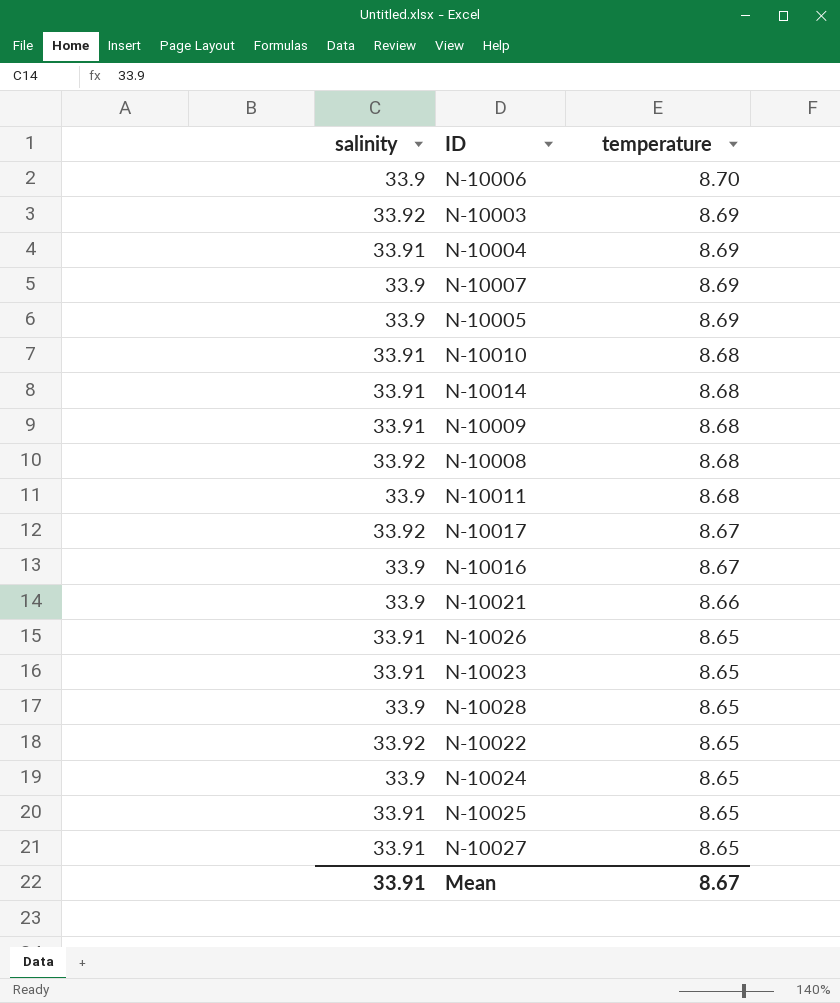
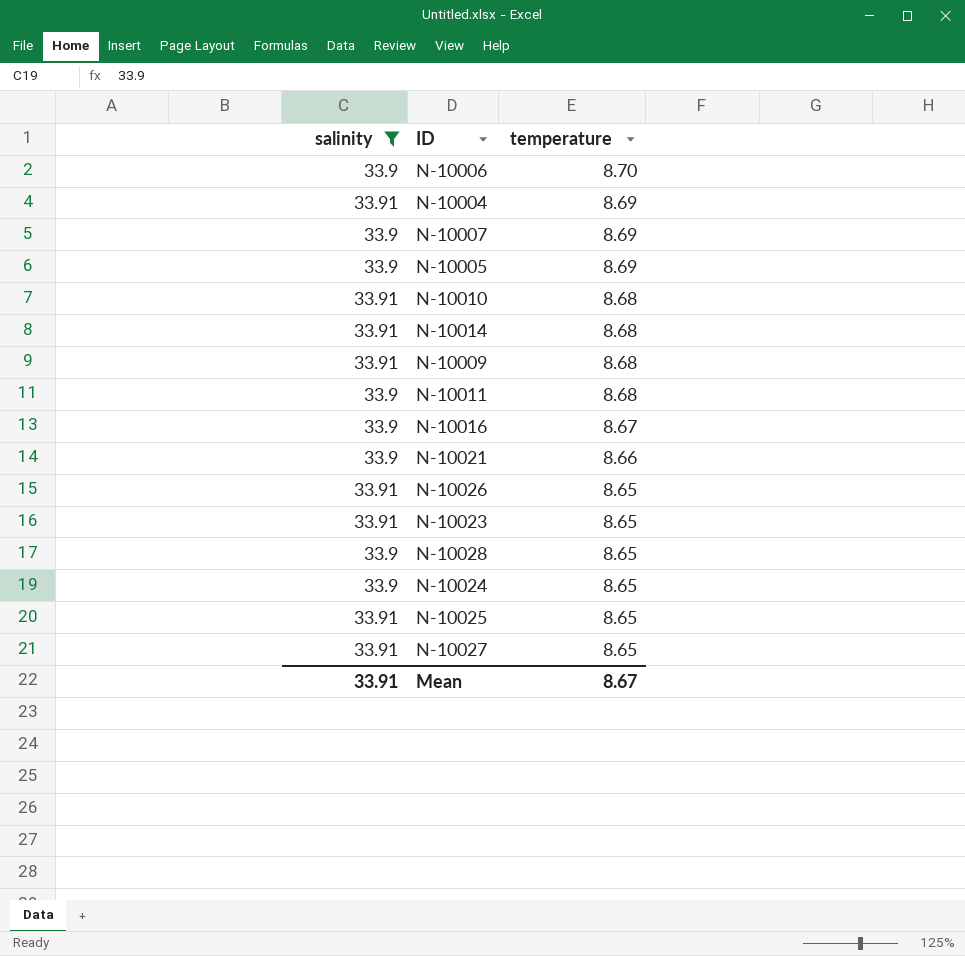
filter: none -> salinity != 33.92

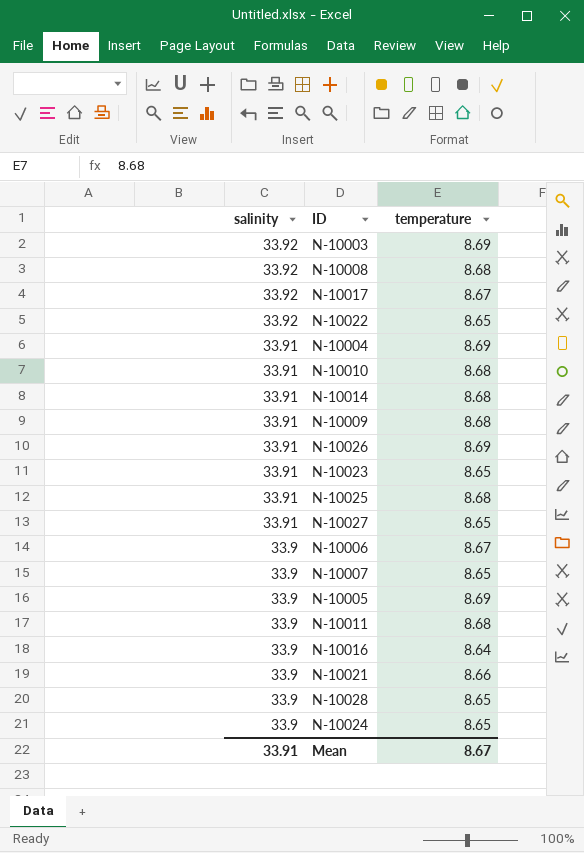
filter: salinity != 33.92 -> none
row order: temperature descending -> salinity descending
N-10026 | temperature: 8.65 -> 8.69
N-10025 | temperature: 8.65 -> 8.68
N-10006 | temperature: 8.70 -> 8.67
N-10007 | temperature: 8.69 -> 8.65
N-10016 | temperature: 8.67 -> 8.64

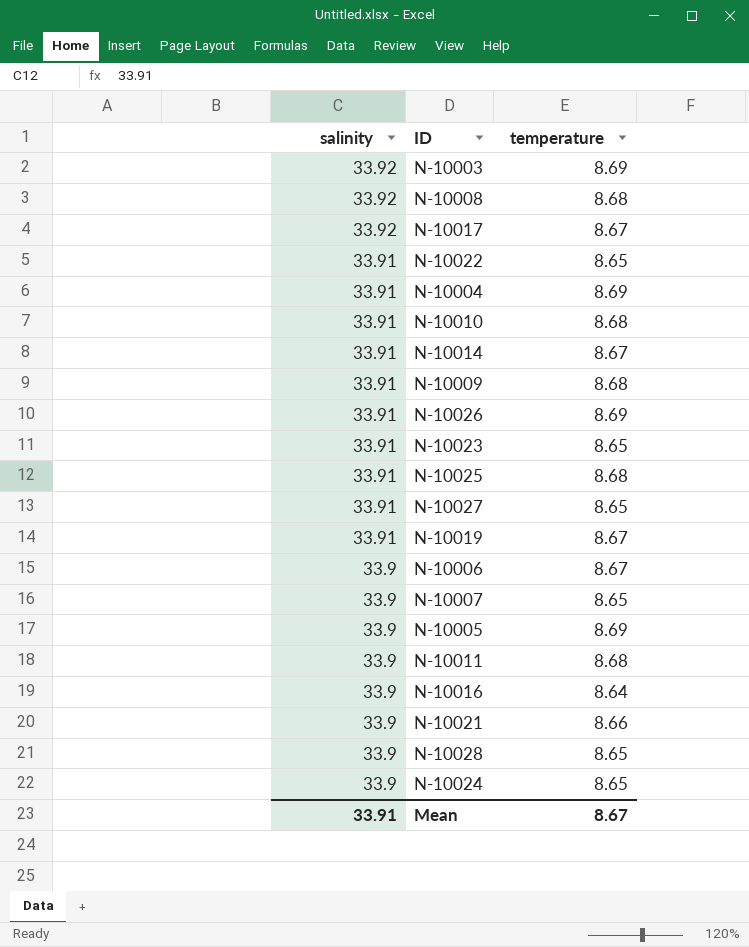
N-10022 | salinity: 33.92 -> 33.91
N-10014 | temperature: 8.68 -> 8.67
row N-10019: none -> 33.91 | 8.67

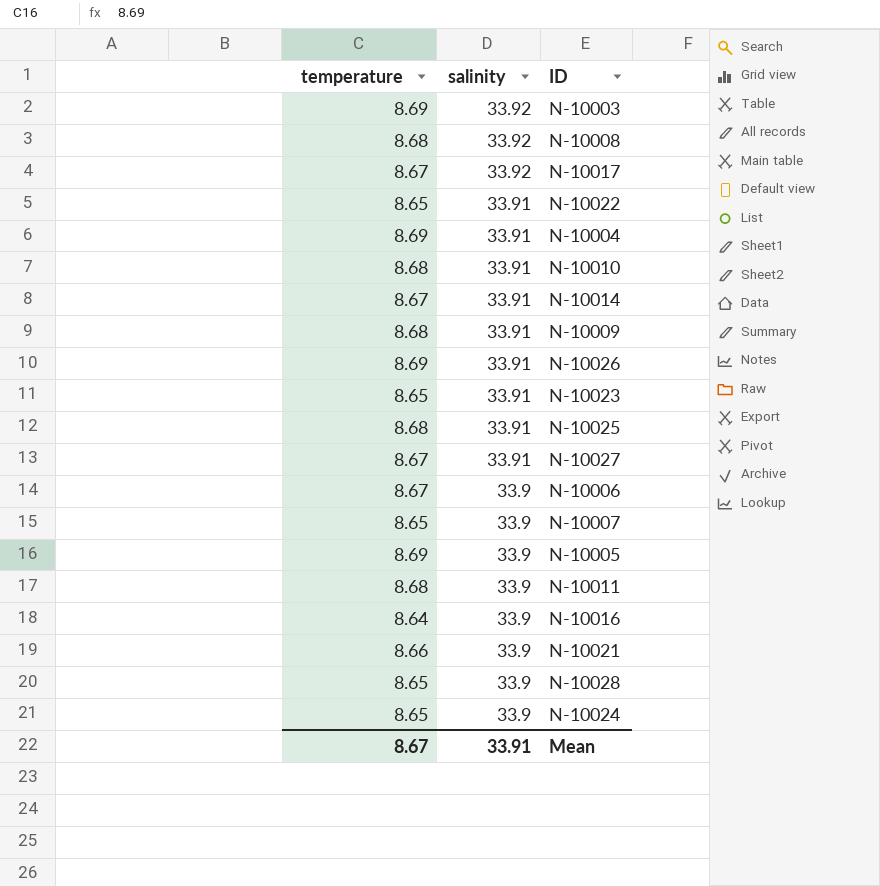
column temperature | position: 3 -> 1
row N-10019: 33.91 | 8.67 -> none
N-10027 | temperature: 8.65 -> 8.67

